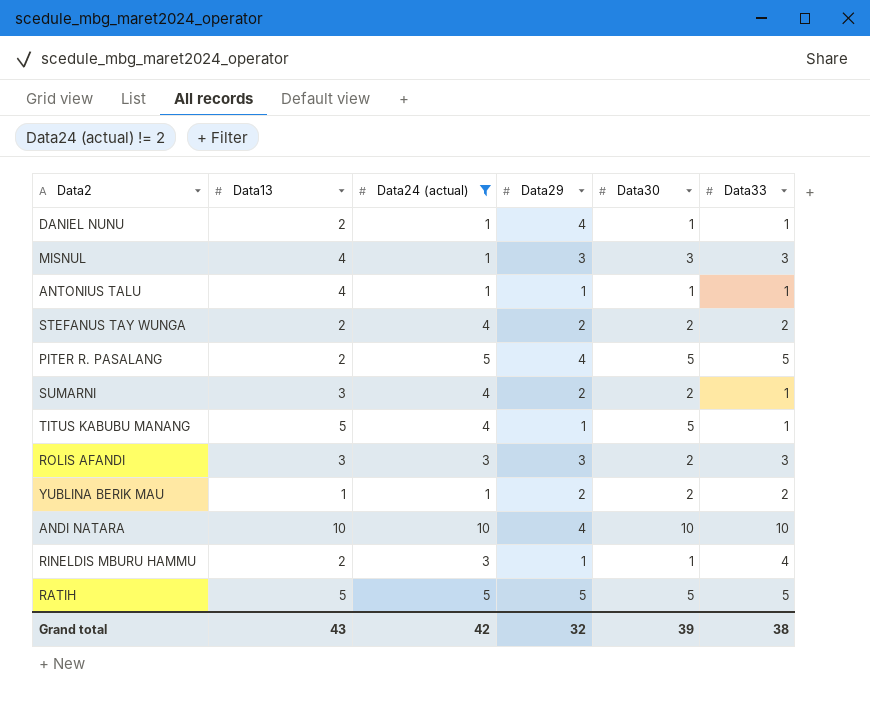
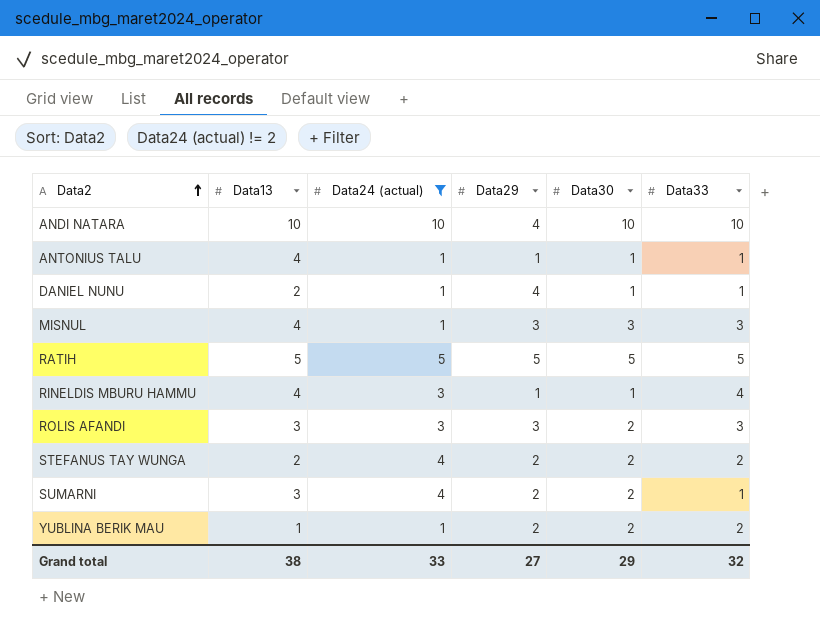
row order: none -> Data2 ascending
row PITER R. PASALANG: 2 | 5 | 4 | 5 | 5 -> none
row TITUS KABUBU MANANG: 5 | 4 | 1 | 5 | 1 -> none
RINELDIS MBURU HAMMU | Data13: 2 -> 4
Grand total | Data13: 43 -> 38
Grand total | Data24 (actual): 42 -> 33
Grand total | Data29: 32 -> 27
Grand total | Data30: 39 -> 29
Grand total | Data33: 38 -> 32

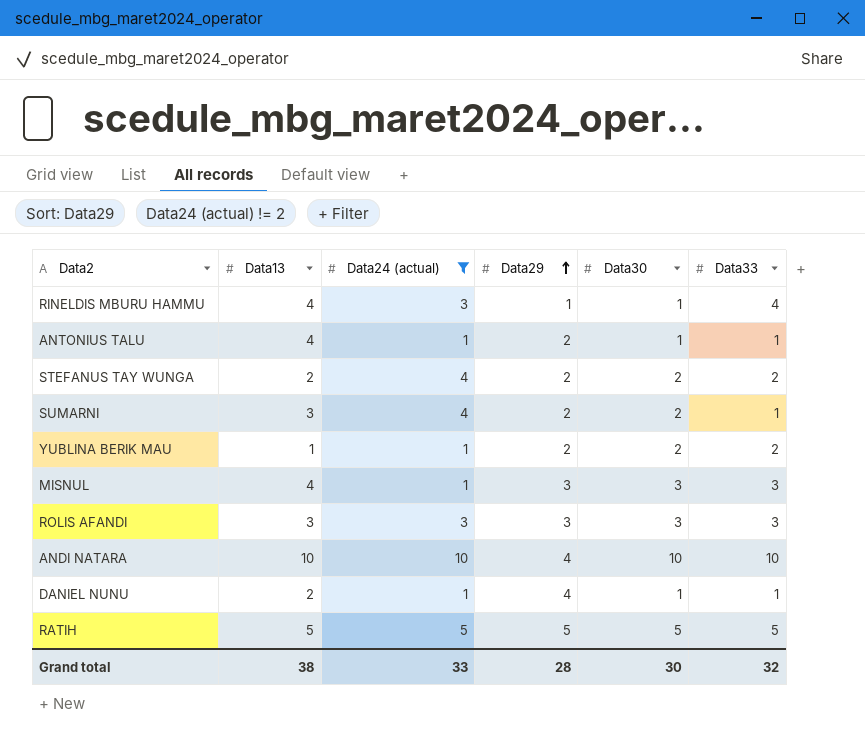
row order: Data2 ascending -> Data29 ascending
ANTONIUS TALU | Data29: 1 -> 2
ROLIS AFANDI | Data30: 2 -> 3
Grand total | Data29: 27 -> 28
Grand total | Data30: 29 -> 30

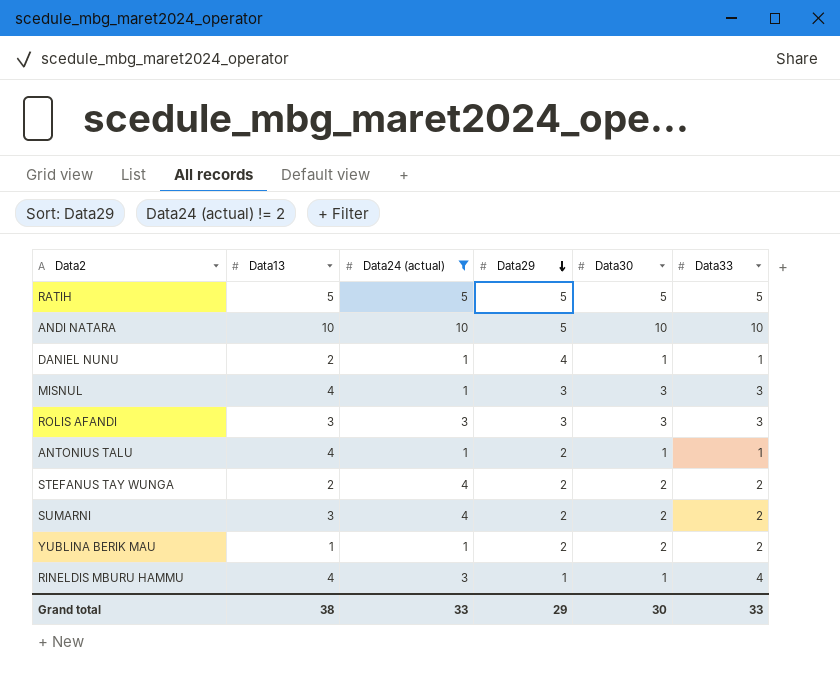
row order: Data29 ascending -> Data29 descending
ANDI NATARA | Data29: 4 -> 5
SUMARNI | Data33: 1 -> 2
Grand total | Data29: 28 -> 29
Grand total | Data33: 32 -> 33

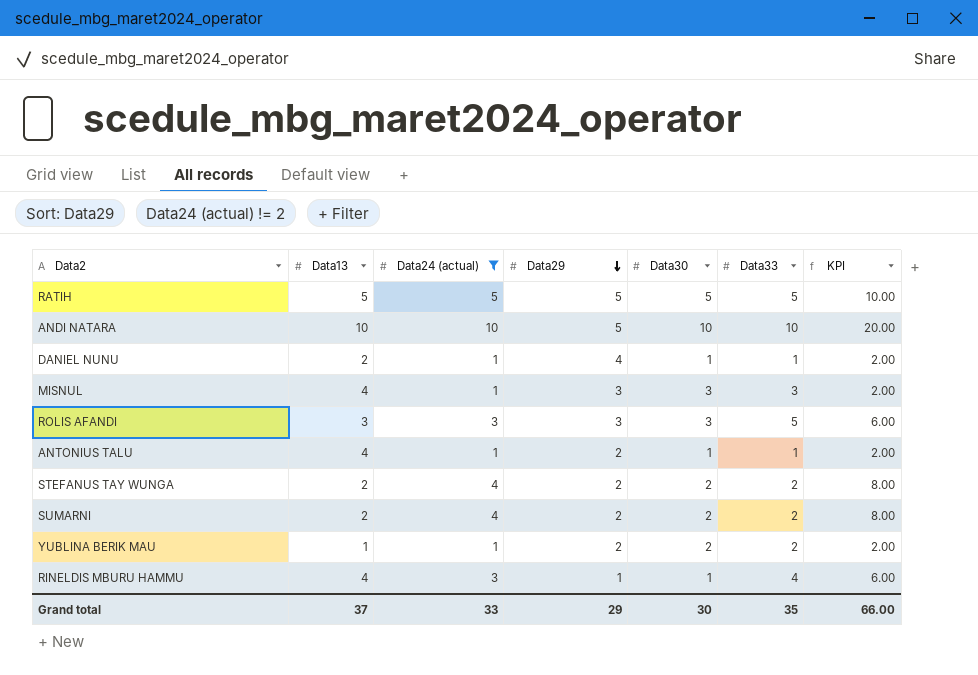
column KPI | formula: none -> [Data24 (actual)] * 2
ROLIS AFANDI | Data33: 3 -> 5
SUMARNI | Data13: 3 -> 2
Grand total | Data13: 38 -> 37
Grand total | Data33: 33 -> 35

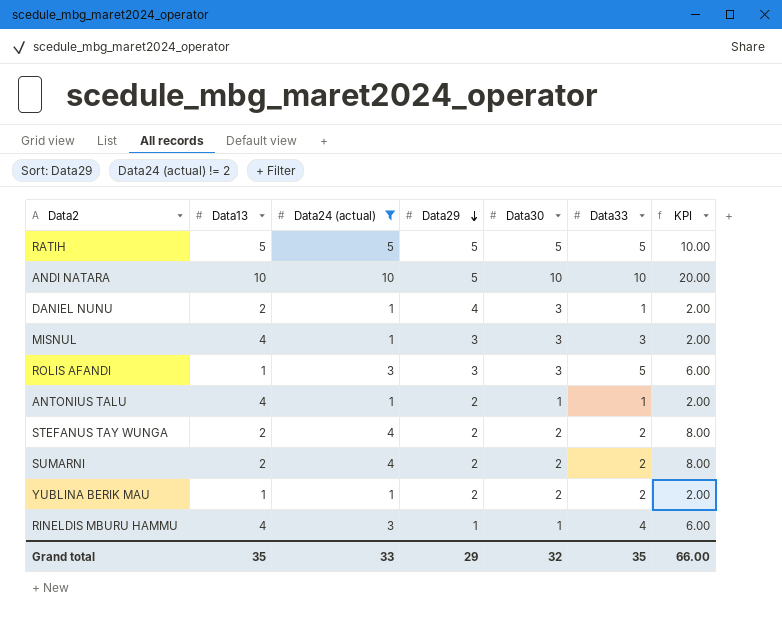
DANIEL NUNU | Data30: 1 -> 3
ROLIS AFANDI | Data13: 3 -> 1
Grand total | Data13: 37 -> 35
Grand total | Data30: 30 -> 32

